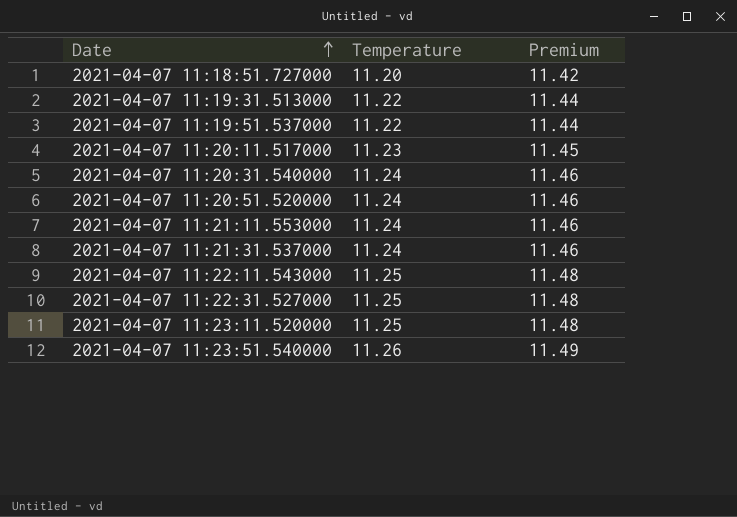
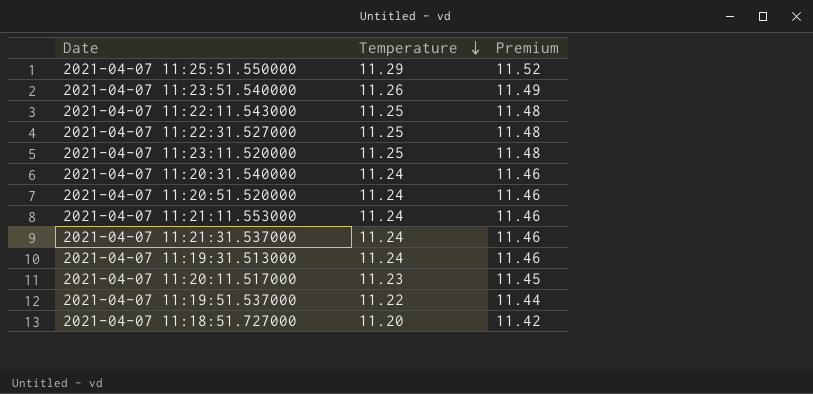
row order: Date ascending -> Temperature descending
row 2021-04-07 11:25:51.550000: none -> 11.29 | 11.52
2021-04-07 11:19:31.513000 | Temperature: 11.22 -> 11.24
2021-04-07 11:19:31.513000 | Premium: 11.44 -> 11.46

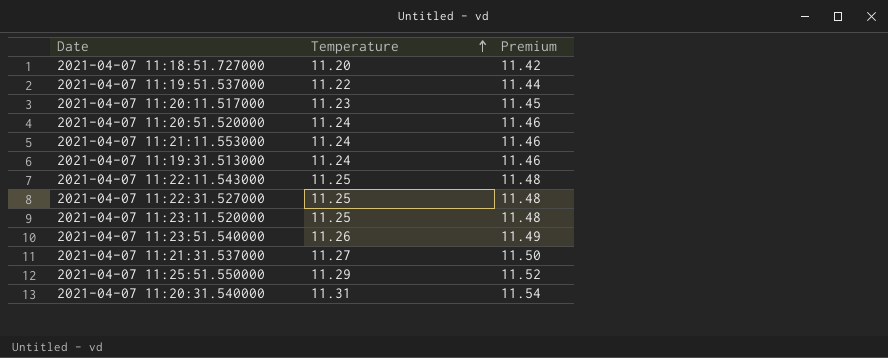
row order: Temperature descending -> Temperature ascending
2021-04-07 11:21:31.537000 | Temperature: 11.24 -> 11.27
2021-04-07 11:21:31.537000 | Premium: 11.46 -> 11.50
2021-04-07 11:20:31.540000 | Temperature: 11.24 -> 11.31
2021-04-07 11:20:31.540000 | Premium: 11.46 -> 11.54

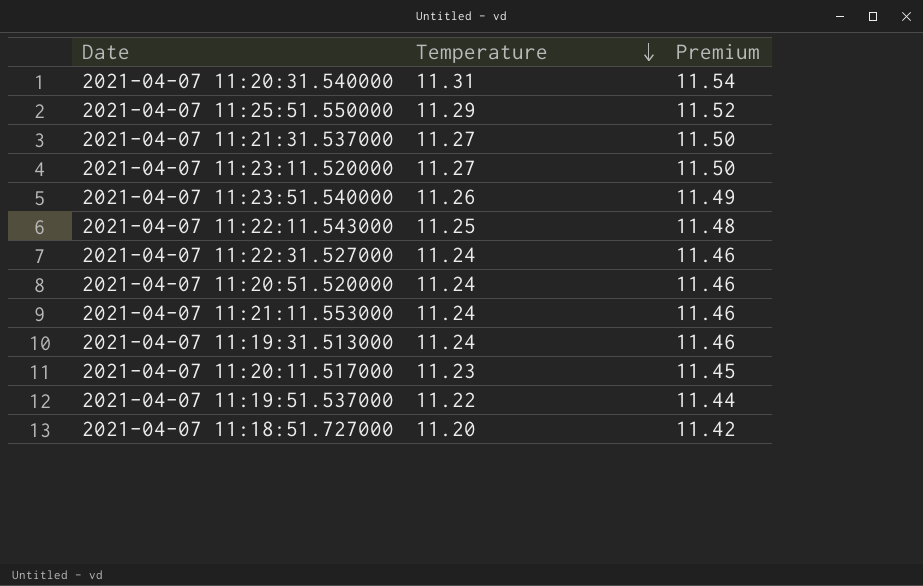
row order: Temperature ascending -> Temperature descending
2021-04-07 11:23:11.520000 | Temperature: 11.25 -> 11.27
2021-04-07 11:23:11.520000 | Premium: 11.48 -> 11.50
2021-04-07 11:22:31.527000 | Temperature: 11.25 -> 11.24
2021-04-07 11:22:31.527000 | Premium: 11.48 -> 11.46

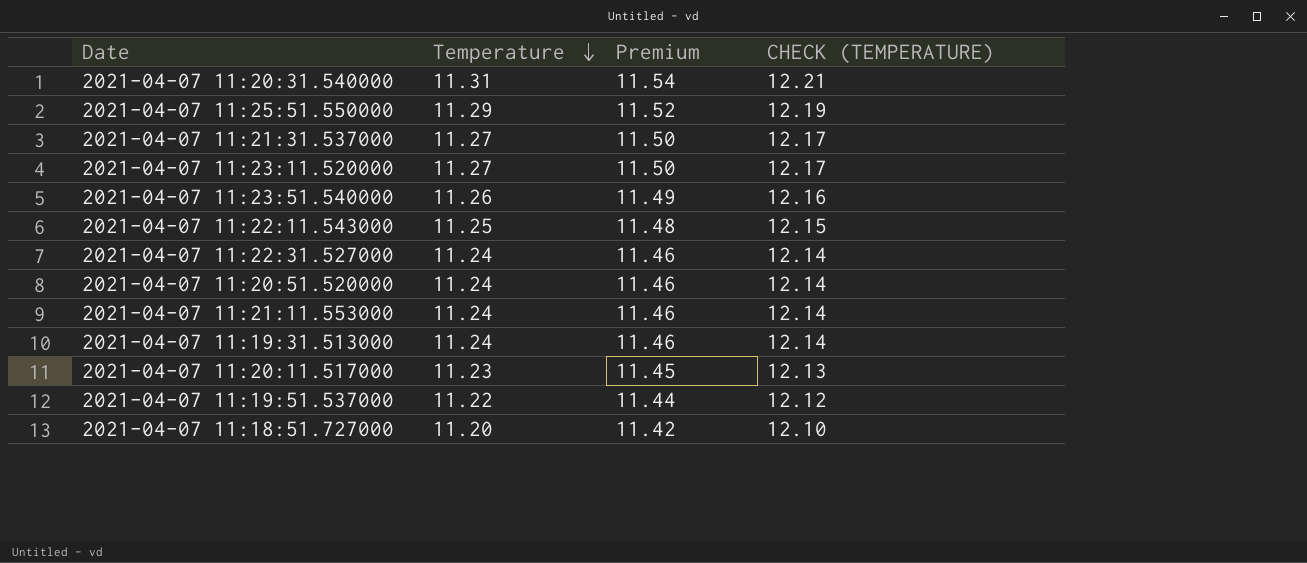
column CHECK (TEMPERATURE) | formula: none -> [Temperature] * 1.08

